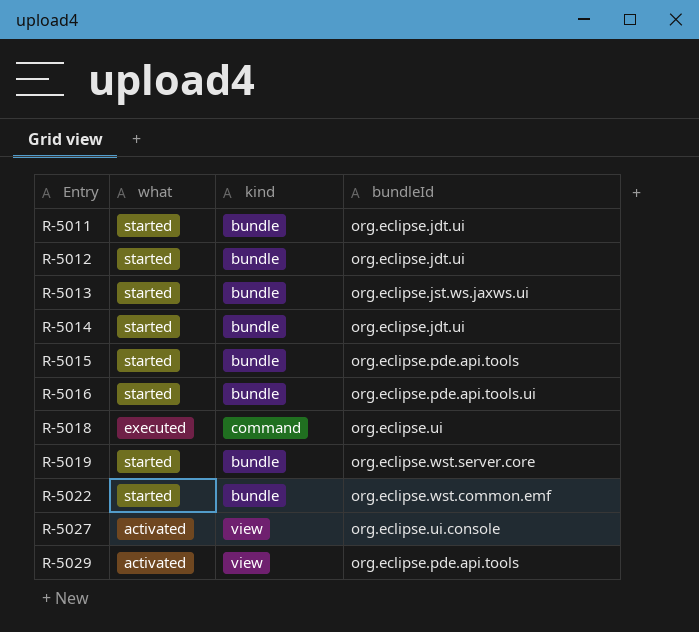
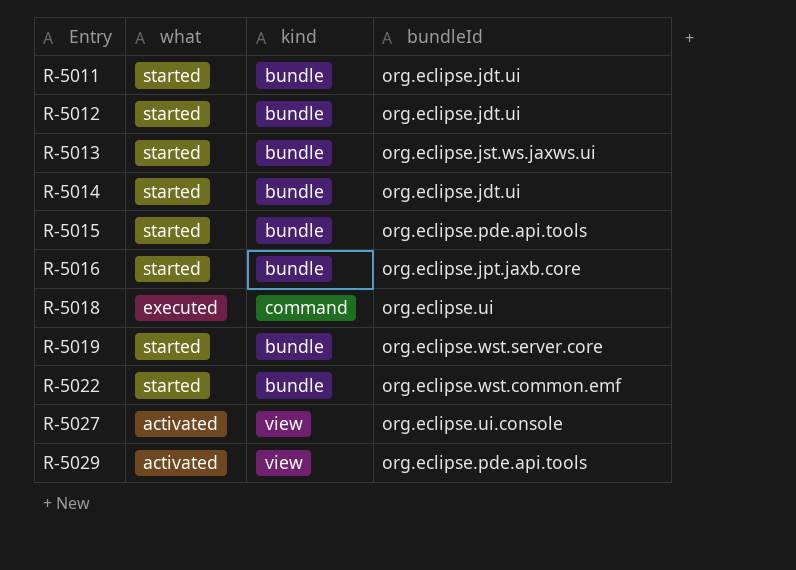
R-5016 | bundleId: org.eclipse.pde.api.tools.ui -> org.eclipse.jpt.jaxb.core

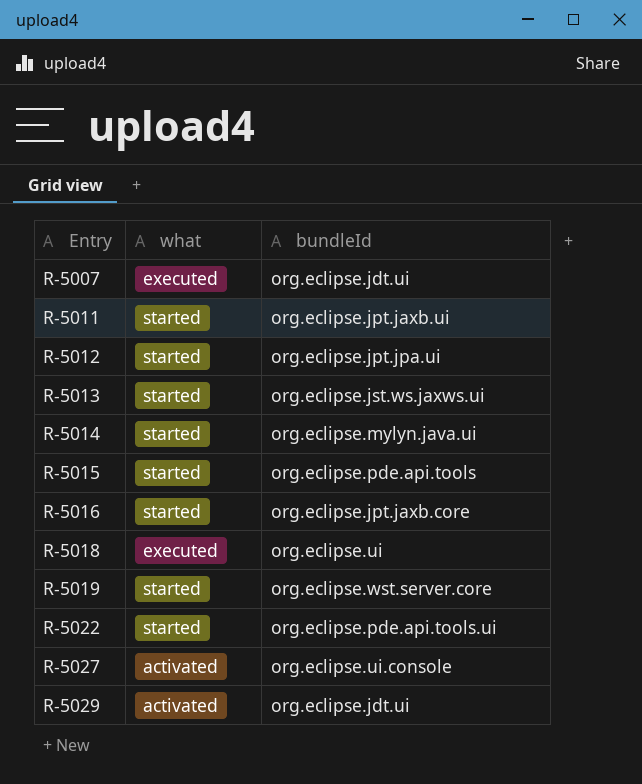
column kind | position: 3 -> none
row R-5007: none -> executed | org.eclipse.jdt.ui
R-5011 | bundleId: org.eclipse.jdt.ui -> org.eclipse.jpt.jaxb.ui
R-5012 | bundleId: org.eclipse.jdt.ui -> org.eclipse.jpt.jpa.ui
R-5014 | bundleId: org.eclipse.jdt.ui -> org.eclipse.mylyn.java.ui
R-5022 | bundleId: org.eclipse.wst.common.emf -> org.eclipse.pde.api.tools.ui
R-5029 | bundleId: org.eclipse.pde.api.tools -> org.eclipse.jdt.ui

